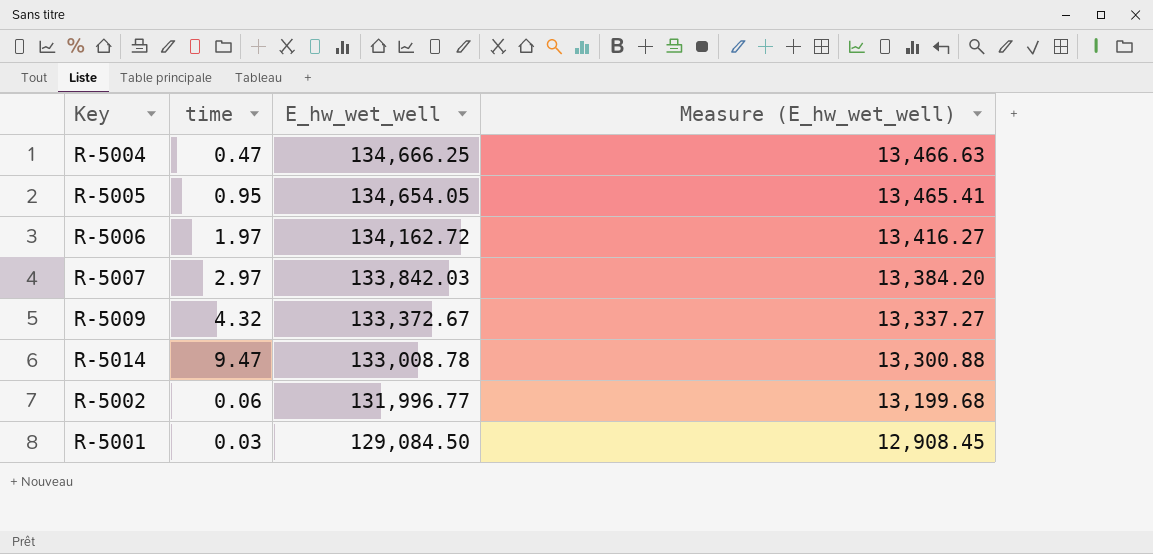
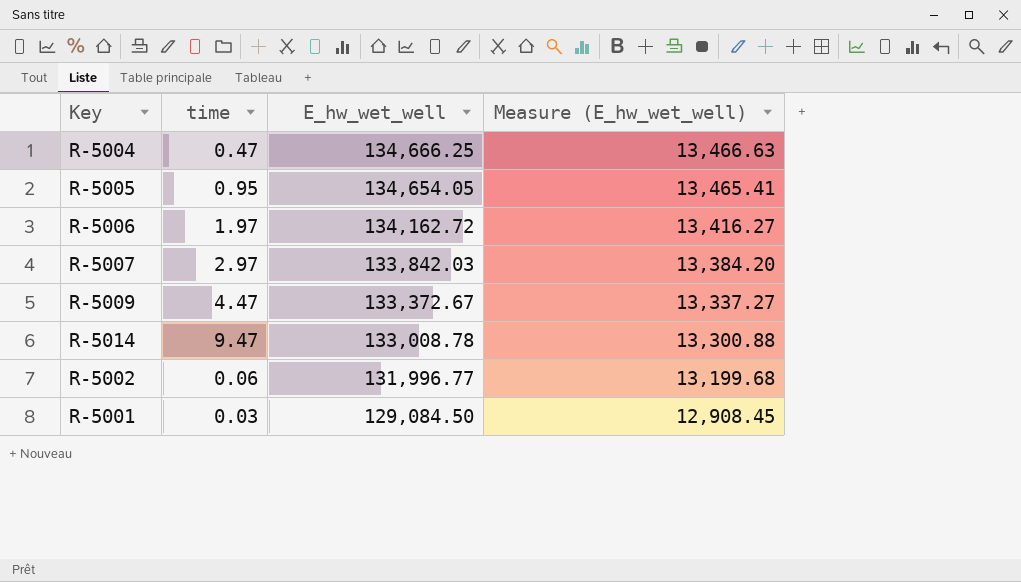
R-5009 | time: 4.32 -> 4.47

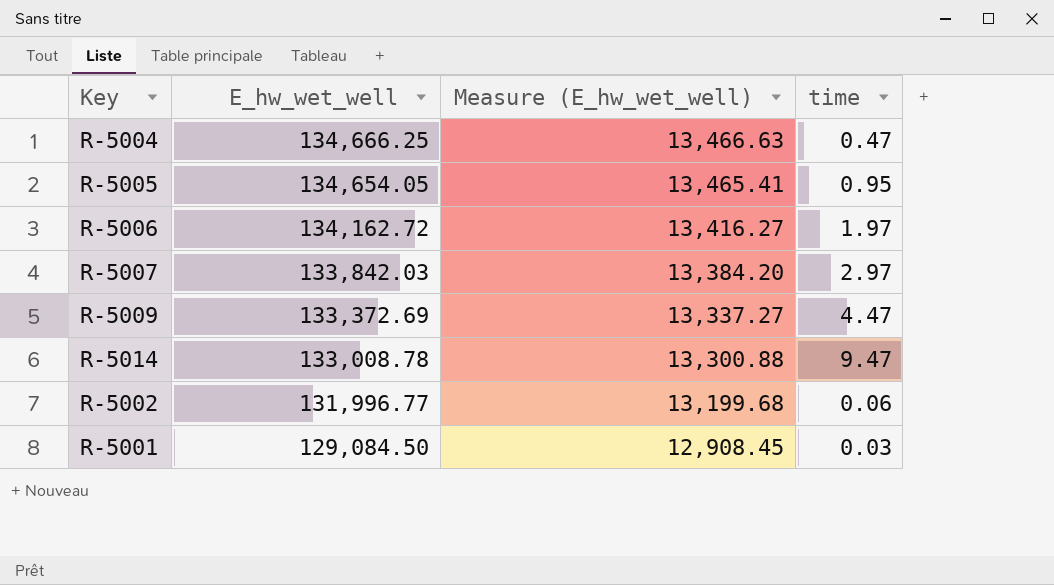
column time | position: 2 -> 4
R-5009 | E_hw_wet_well: 133,372.67 -> 133,372.69

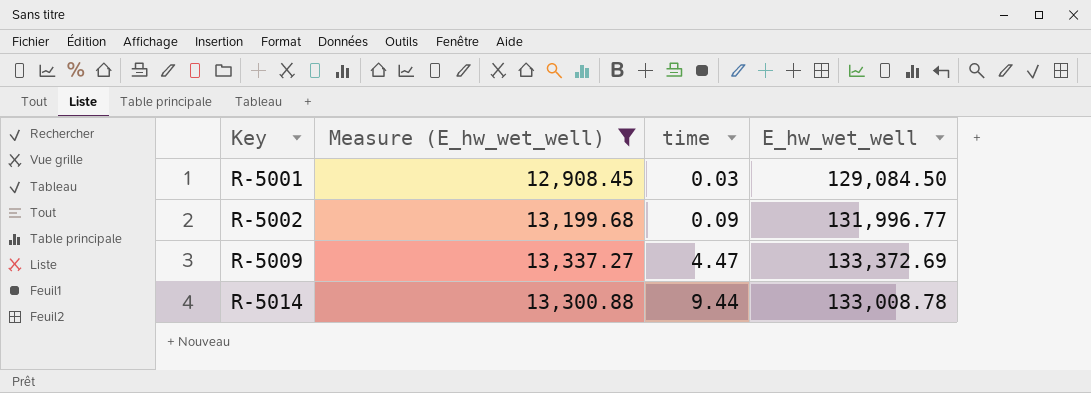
filter: none -> Measure (E_hw_wet_well) <= 13,337.27
row order: E_hw_wet_well descending -> Key ascending
column E_hw_wet_well | position: 2 -> 4
R-5002 | time: 0.06 -> 0.09
R-5014 | time: 9.47 -> 9.44

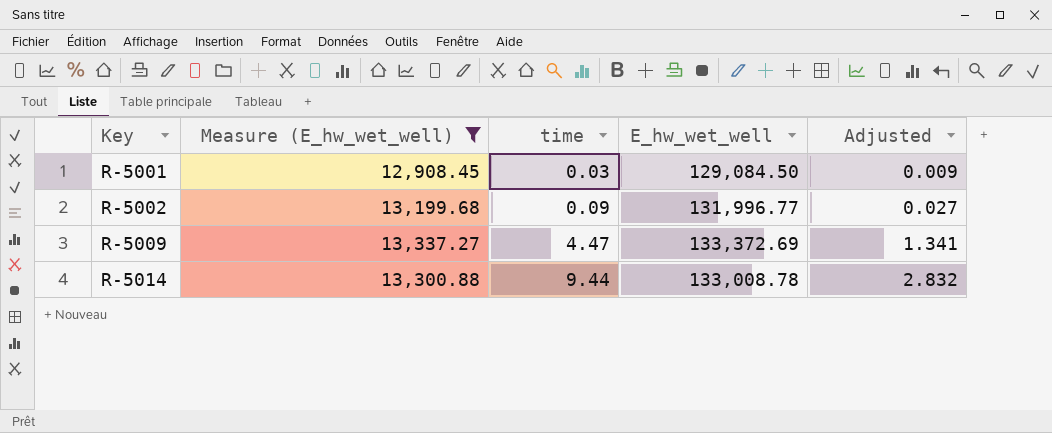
column Adjusted | formula: none -> [time] * 0.3

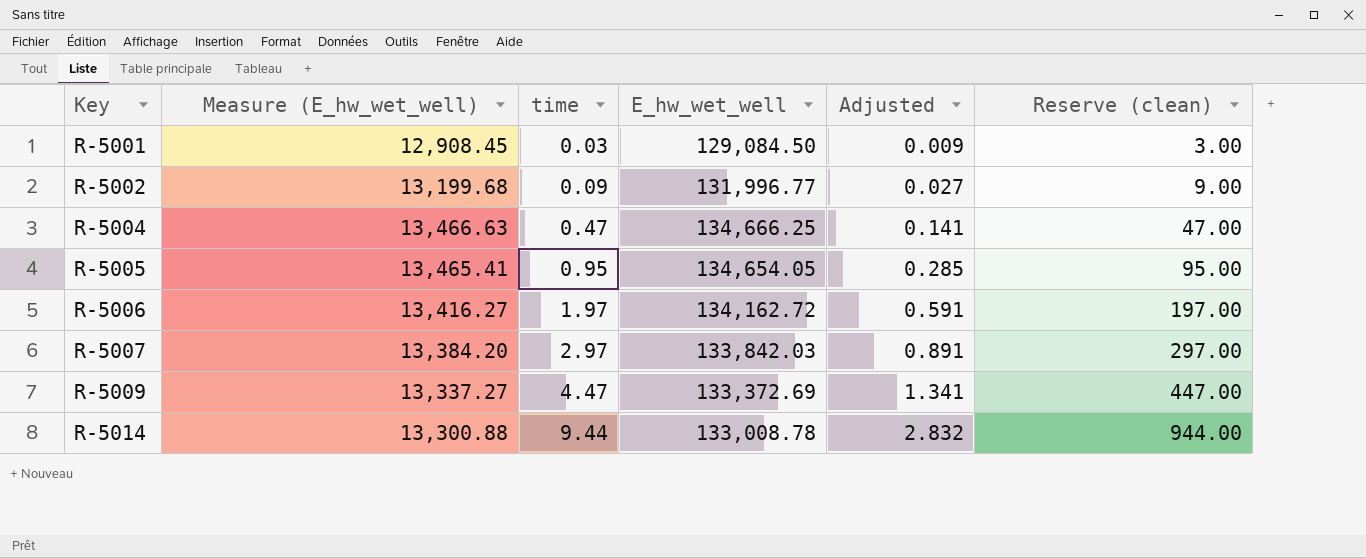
filter: Measure (E_hw_wet_well) <= 13,337.27 -> none
column Reserve (clean) | formula: none -> [time] * 100

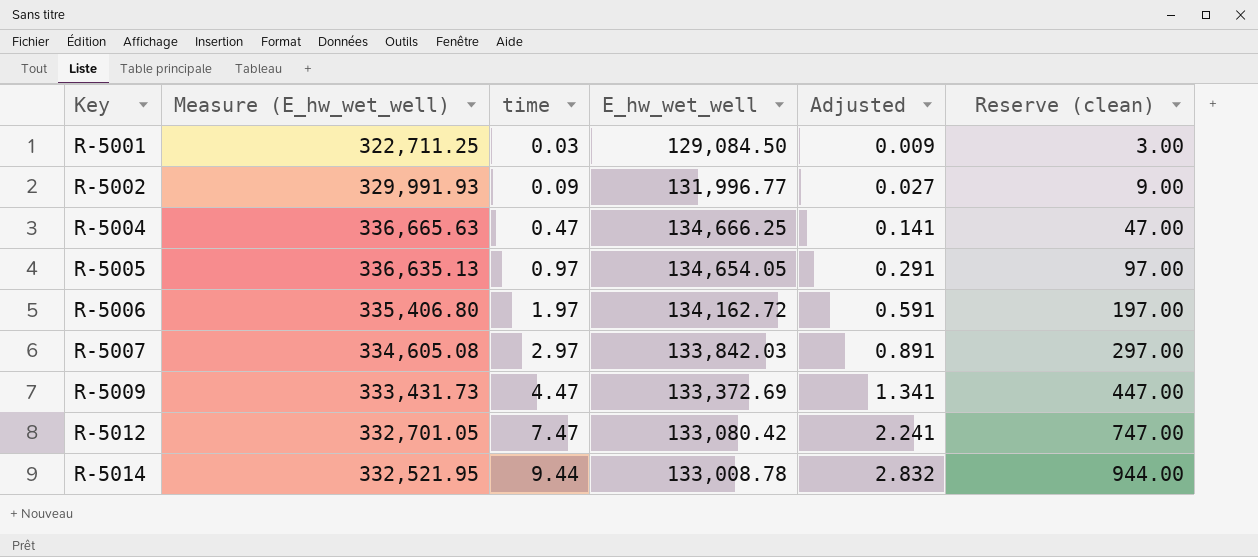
column Measure (E_hw_wet_well) | formula: [E_hw_wet_well] * 0.1 -> [E_hw_wet_well] * 2.5
R-5005 | time: 0.95 -> 0.97
R-5005 | Adjusted: 0.285 -> 0.291
R-5005 | Reserve (clean): 95.00 -> 97.00
row R-5012: none -> 332,701.05 | 7.47 | 133,080.42 | 2.241 | 747.00

